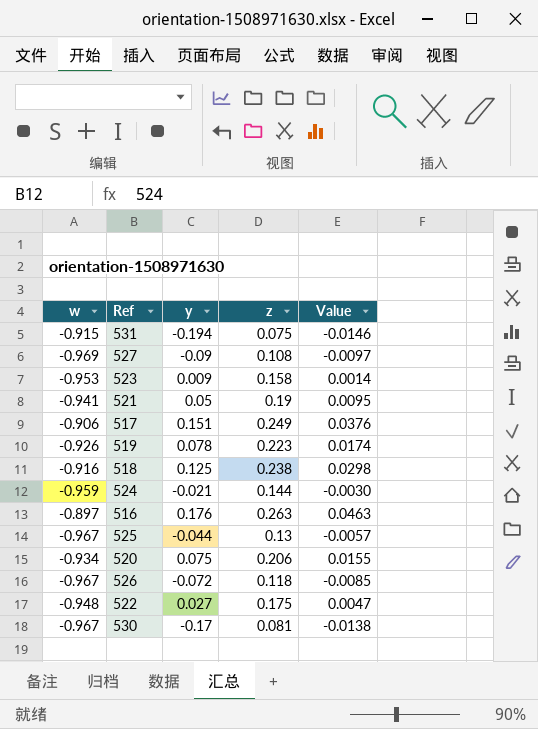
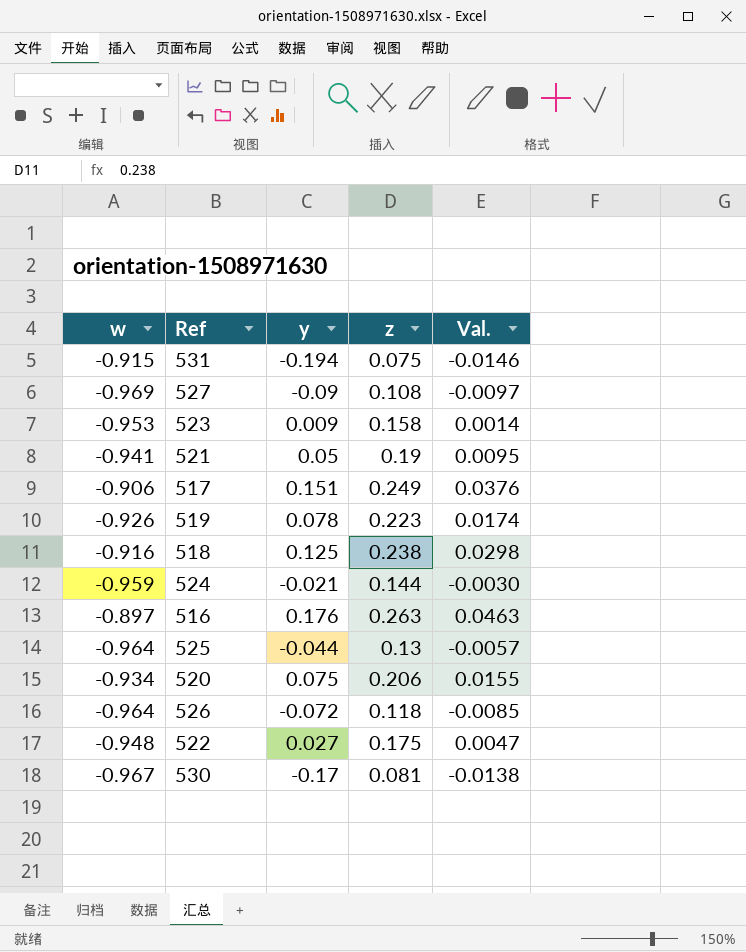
column name: Value -> Val.
525 | w: -0.967 -> -0.964
526 | w: -0.967 -> -0.964

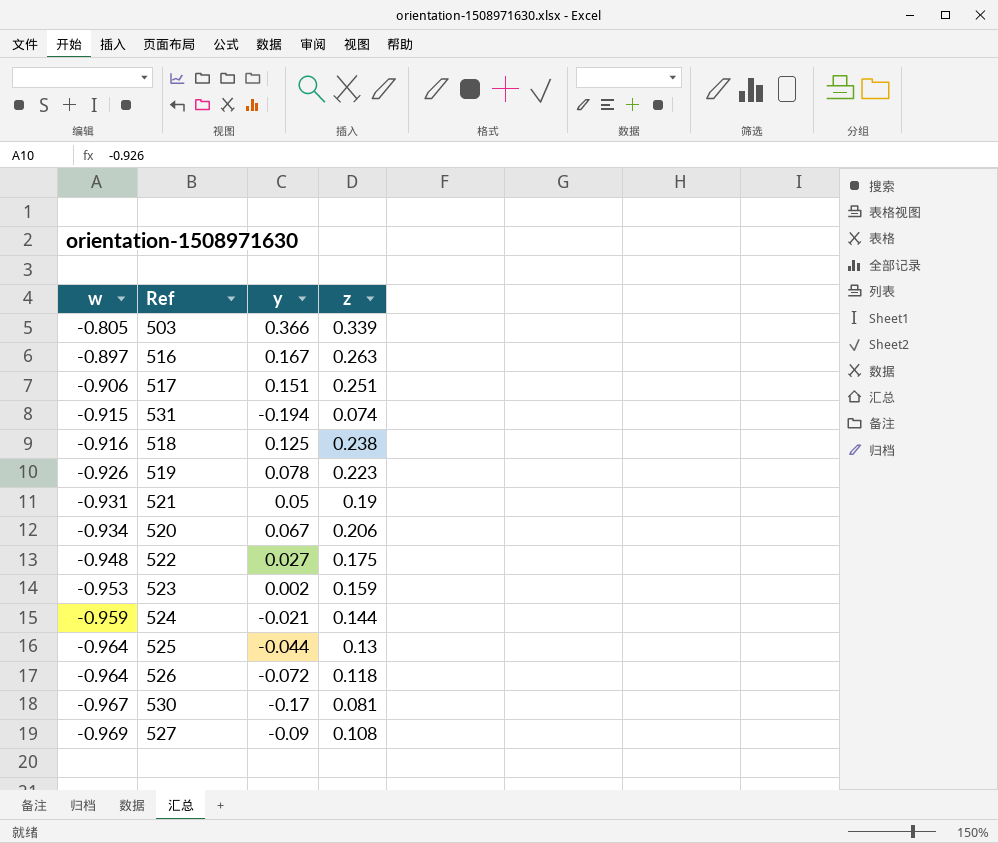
row order: none -> w descending
column Val. | formula: [y] * [z] -> none
row 503: none -> -0.805 | 0.366 | 0.339
516 | y: 0.176 -> 0.167
517 | z: 0.249 -> 0.251
531 | z: 0.075 -> 0.074
521 | w: -0.941 -> -0.931
520 | y: 0.075 -> 0.067
523 | y: 0.009 -> 0.002
523 | z: 0.158 -> 0.159

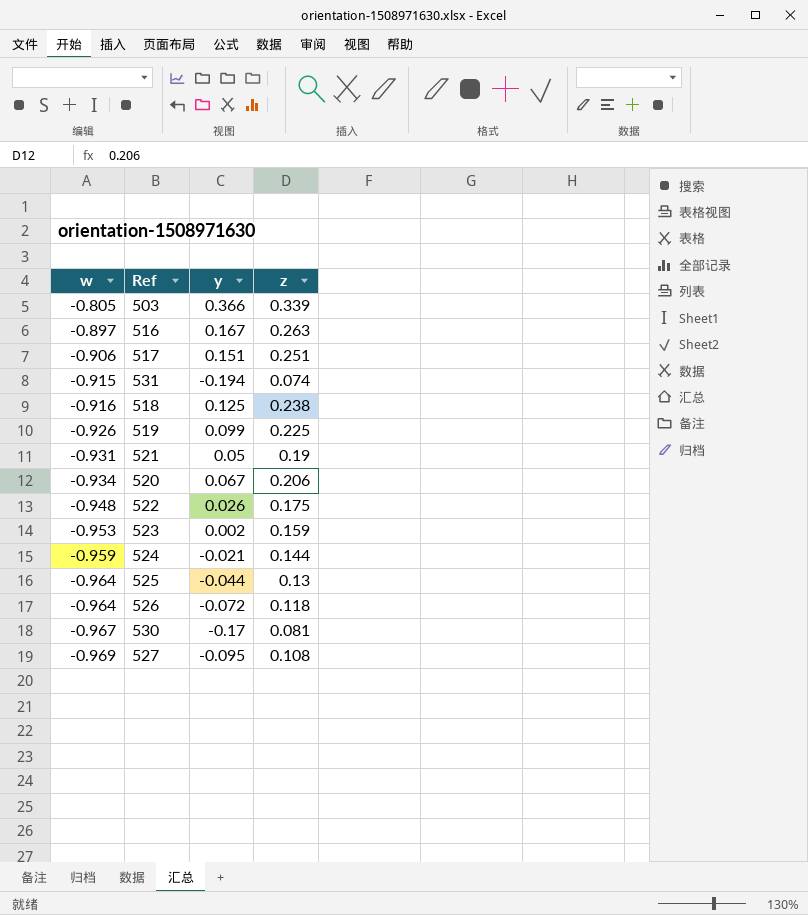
519 | y: 0.078 -> 0.099
519 | z: 0.223 -> 0.225
522 | y: 0.027 -> 0.026
527 | y: -0.09 -> -0.095

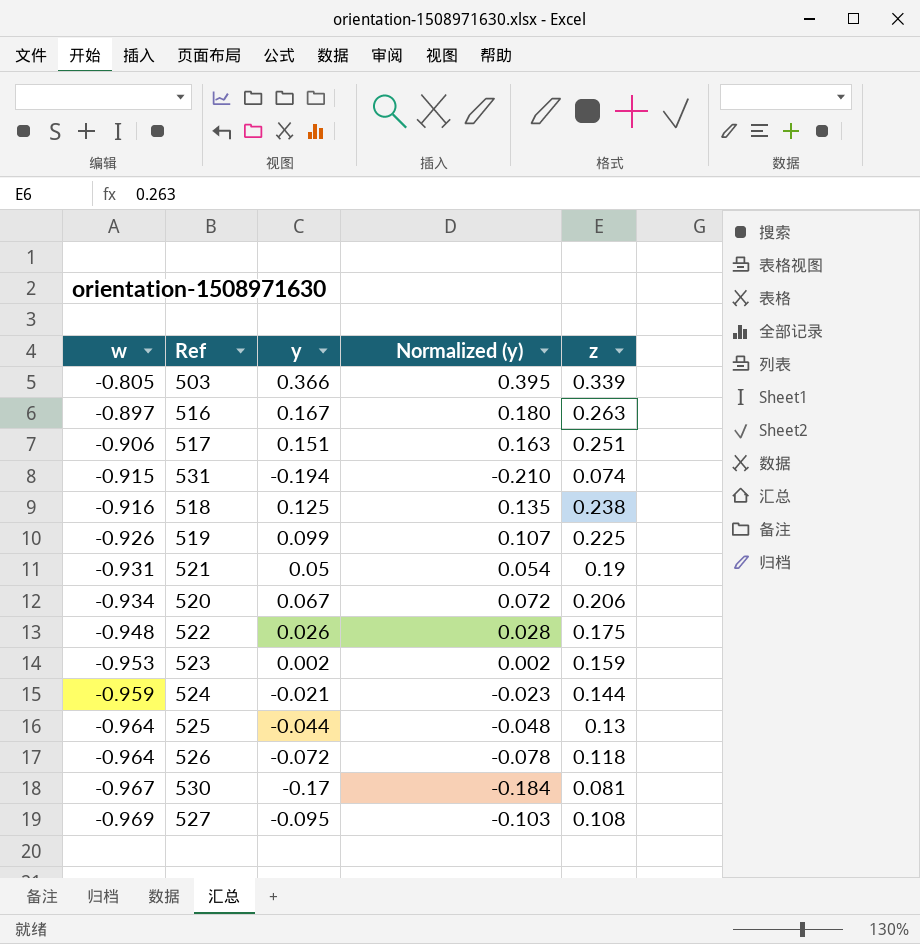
column Normalized (y) | formula: none -> [y] * 1.08

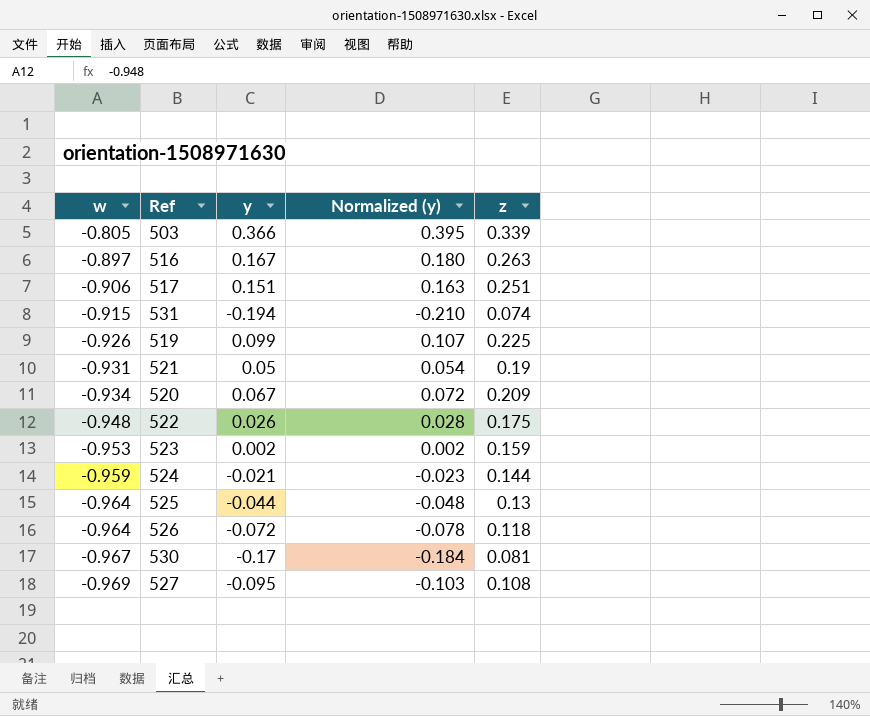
row 518: -0.916 | 0.125 | 0.135 | 0.238 -> none
520 | z: 0.206 -> 0.209

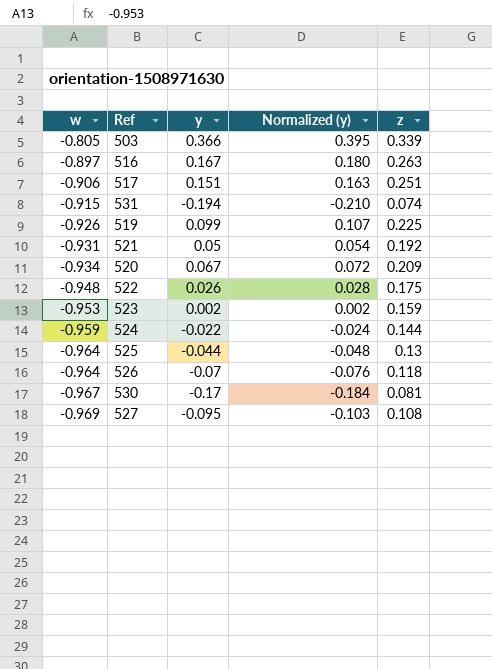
521 | z: 0.19 -> 0.192
524 | y: -0.021 -> -0.022
524 | Normalized (y): -0.023 -> -0.024
526 | y: -0.072 -> -0.07
526 | Normalized (y): -0.078 -> -0.076

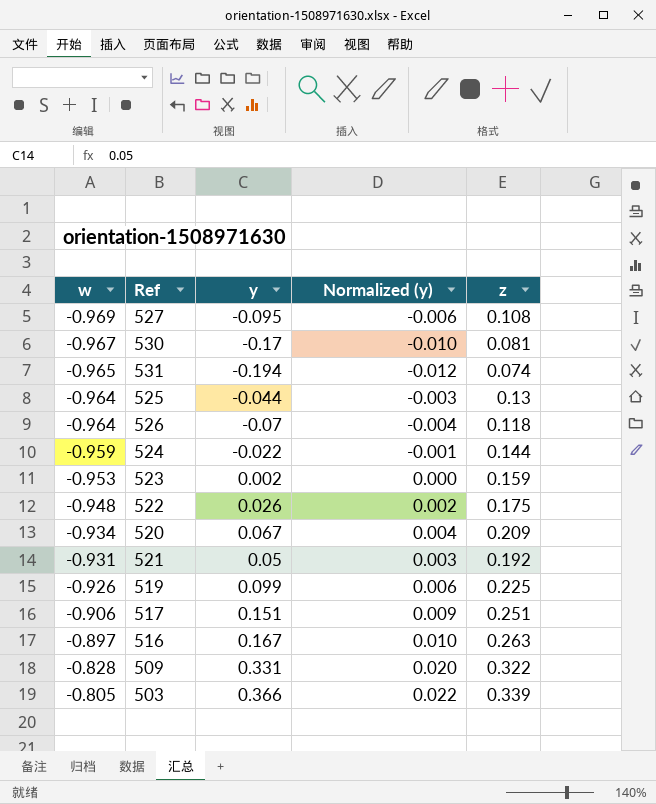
row order: w descending -> w ascending
column Normalized (y) | formula: [y] * 1.08 -> [y] * 0.06
531 | w: -0.915 -> -0.965
row 509: none -> -0.828 | 0.331 | 0.020 | 0.322

